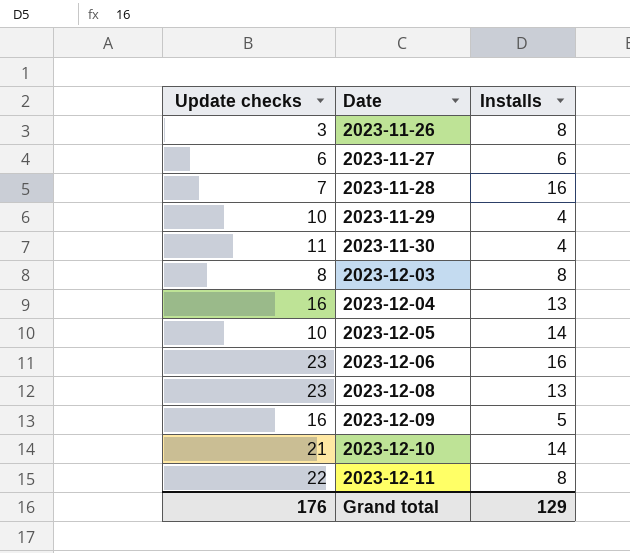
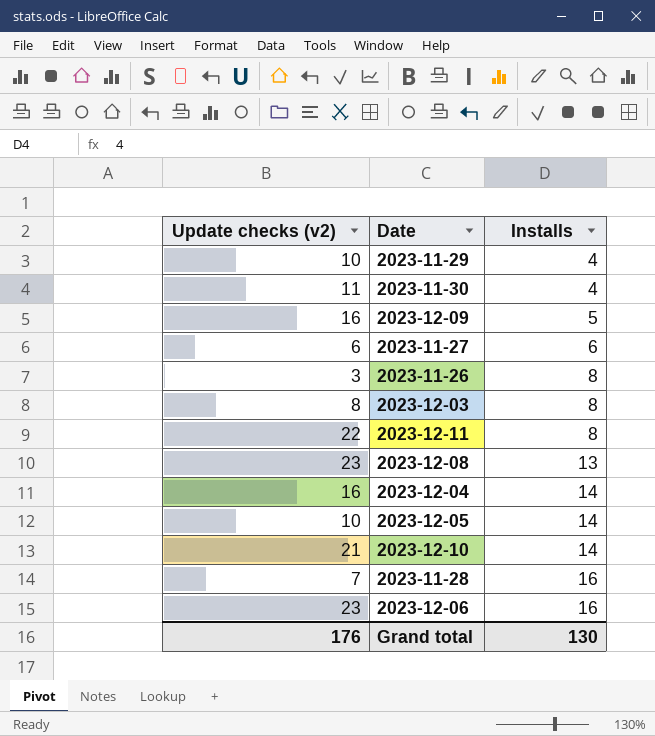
row order: Date ascending -> Installs ascending
column name: Update checks -> Update checks (v2)
2023-12-04 | Installs: 13 -> 14
Grand total | Installs: 129 -> 130

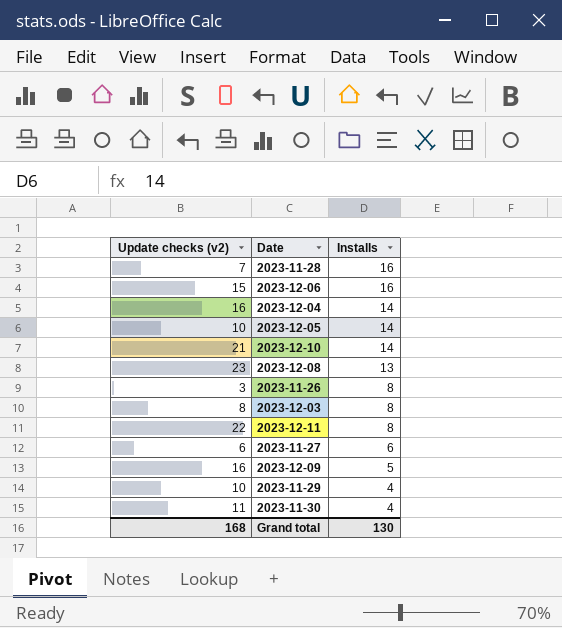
row order: Installs ascending -> Installs descending
2023-12-06 | Update checks (v2): 23 -> 15
Grand total | Update checks (v2): 176 -> 168

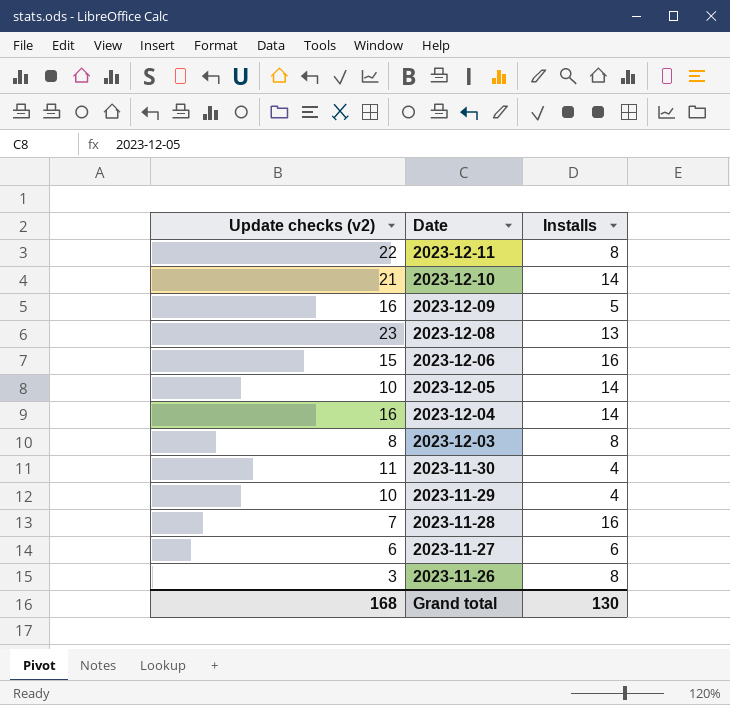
row order: Installs descending -> Date descending

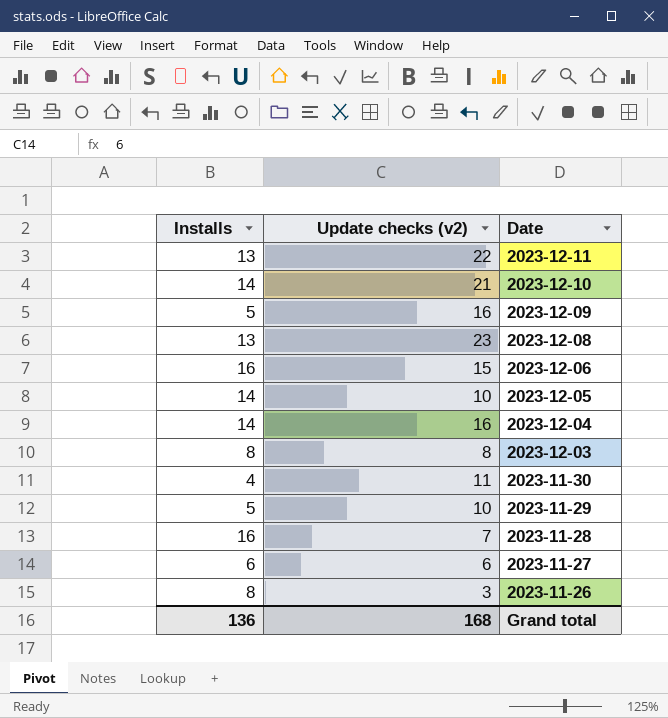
column Installs | position: 3 -> 1
2023-12-11 | Installs: 8 -> 13
2023-11-29 | Installs: 4 -> 5
Grand total | Installs: 130 -> 136

